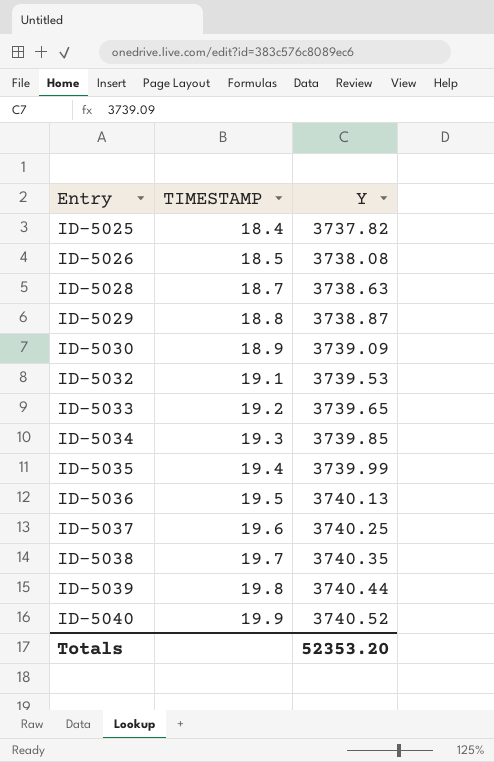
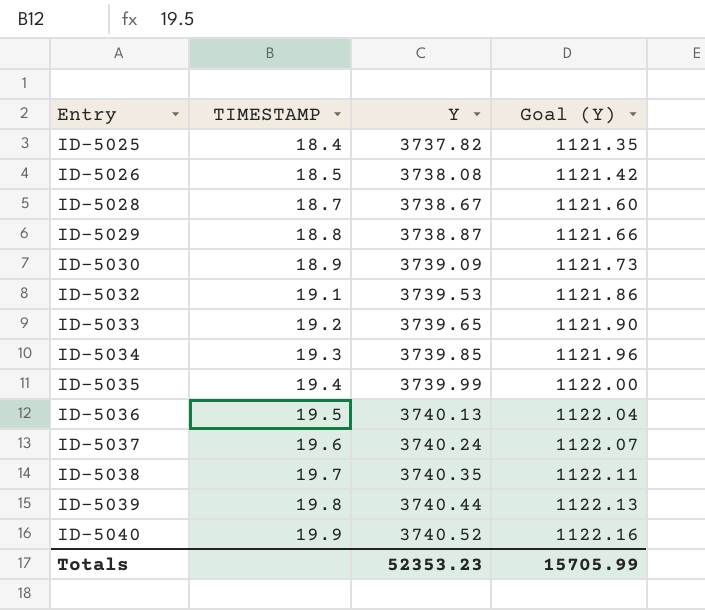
column Goal (Y) | formula: none -> [Y] * 0.3
ID-5028 | Y: 3738.63 -> 3738.67
ID-5037 | Y: 3740.25 -> 3740.24
Totals | Y: 52353.20 -> 52353.23

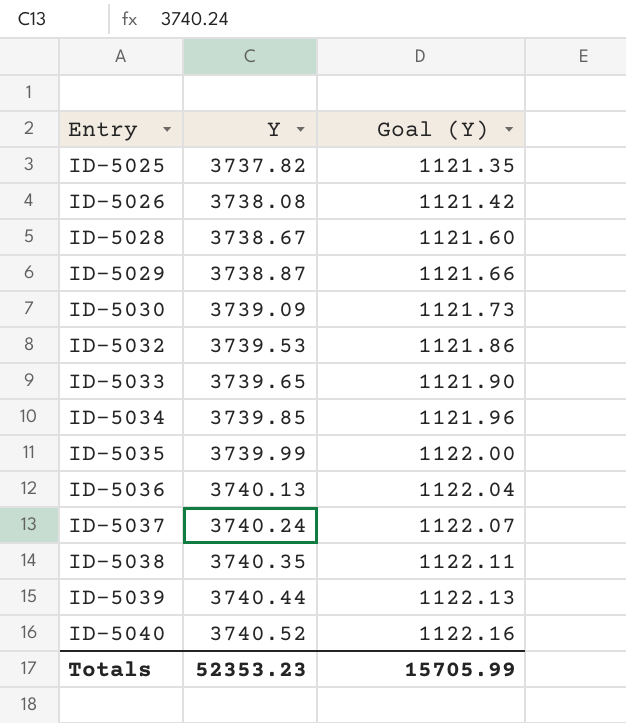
column TIMESTAMP | position: 2 -> none

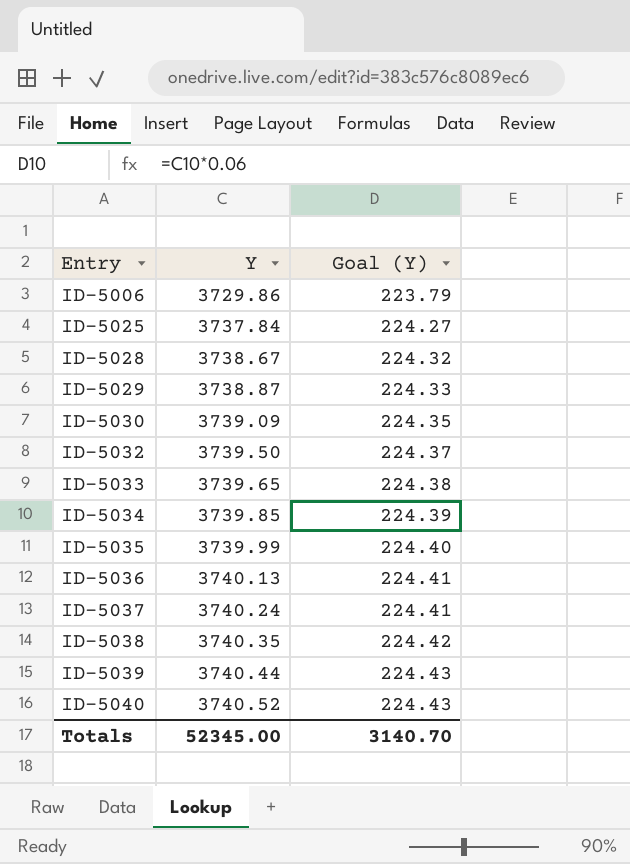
column Goal (Y) | formula: [Y] * 0.3 -> [Y] * 0.06
row ID-5026: 3738.08 | 1121.42 -> none
row ID-5006: none -> 3729.86 | 223.79
ID-5025 | Y: 3737.82 -> 3737.84
ID-5032 | Y: 3739.53 -> 3739.50
Totals | Y: 52353.23 -> 52345.00
Totals | Goal (Y): 15705.99 -> 3140.70

